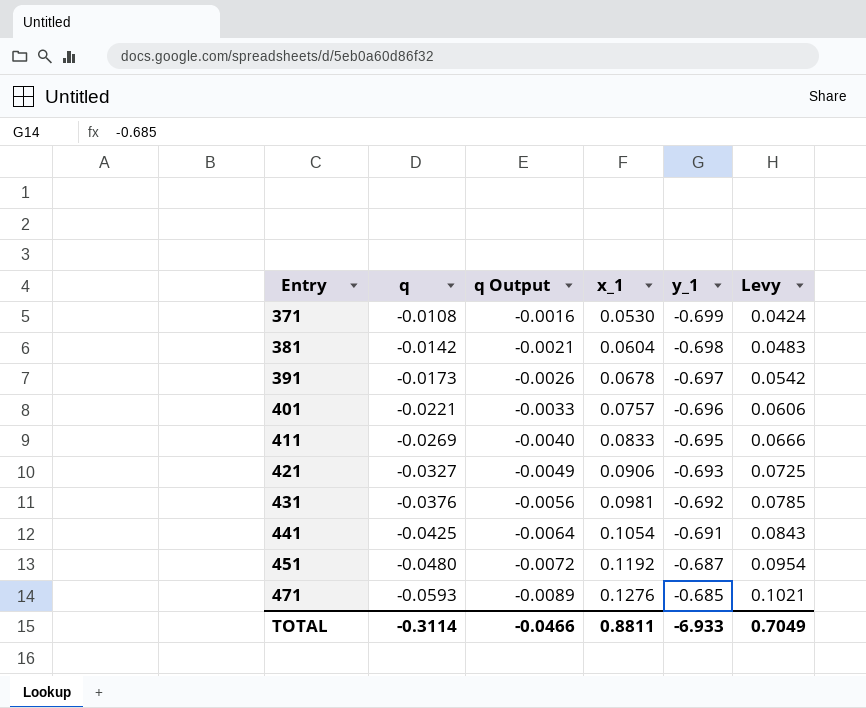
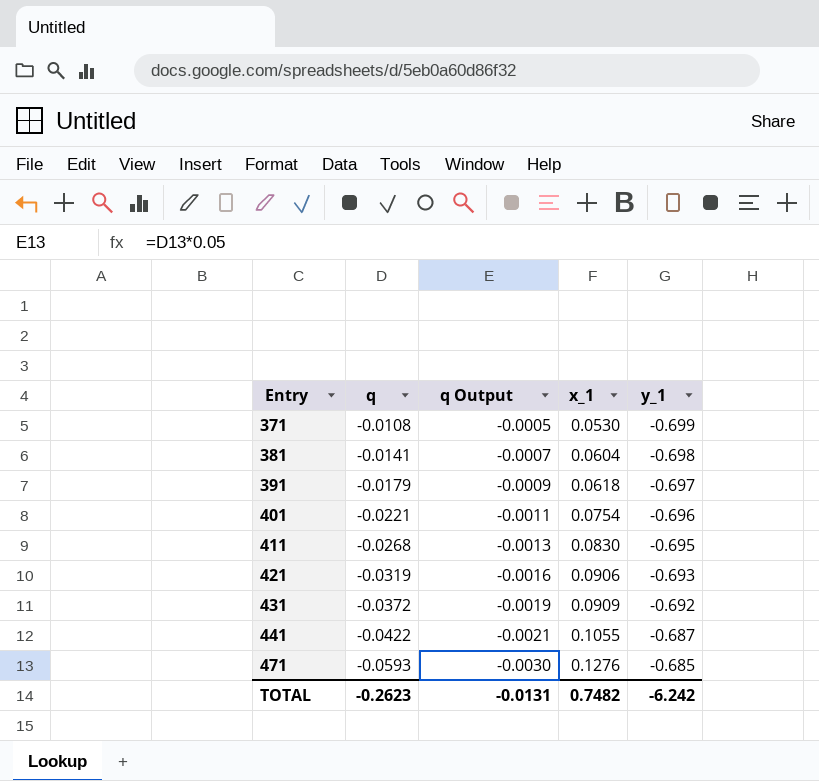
column Levy | formula: [x_1] * 0.8 -> none
column q Output | formula: [q] * 0.15 -> [q] * 0.05
row 451: -0.0480 | -0.0072 | 0.1192 | -0.687 | 0.0954 -> none
381 | q: -0.0142 -> -0.0141
391 | q: -0.0173 -> -0.0179
391 | x_1: 0.0678 -> 0.0618
401 | x_1: 0.0757 -> 0.0754
411 | q: -0.0269 -> -0.0268
411 | x_1: 0.0833 -> 0.0830
421 | q: -0.0327 -> -0.0319
431 | q: -0.0376 -> -0.0372
431 | x_1: 0.0981 -> 0.0909
441 | q: -0.0425 -> -0.0422
441 | x_1: 0.1054 -> 0.1055
441 | y_1: -0.691 -> -0.687
TOTAL | q: -0.3114 -> -0.2623
TOTAL | q Output: -0.0466 -> -0.0131
TOTAL | x_1: 0.8811 -> 0.7482
TOTAL | y_1: -6.933 -> -6.242

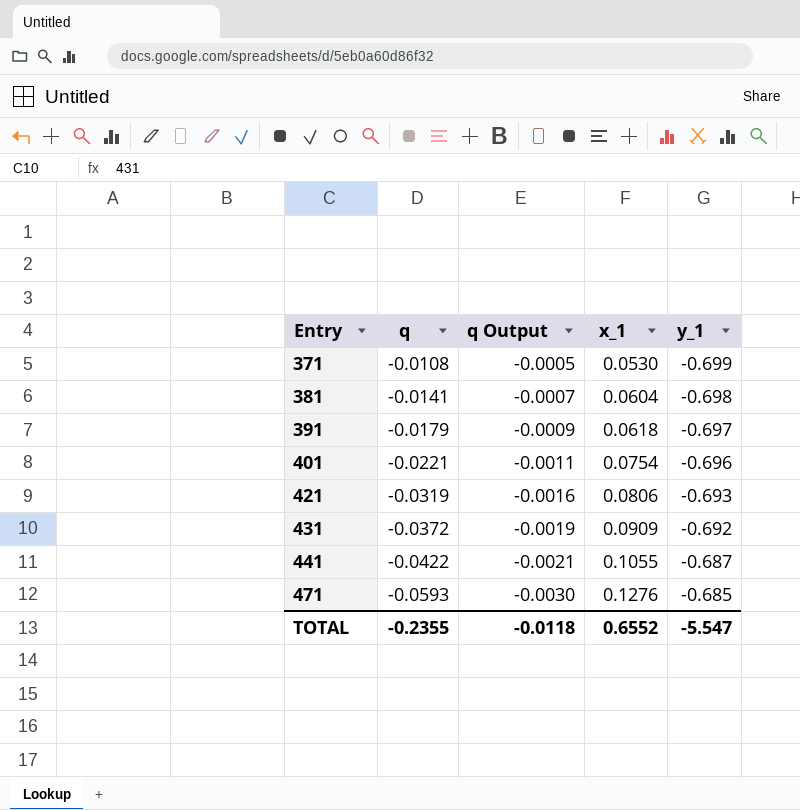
row 411: -0.0268 | -0.0013 | 0.0830 | -0.695 -> none
421 | x_1: 0.0906 -> 0.0806
TOTAL | q: -0.2623 -> -0.2355
TOTAL | q Output: -0.0131 -> -0.0118
TOTAL | x_1: 0.7482 -> 0.6552
TOTAL | y_1: -6.242 -> -5.547

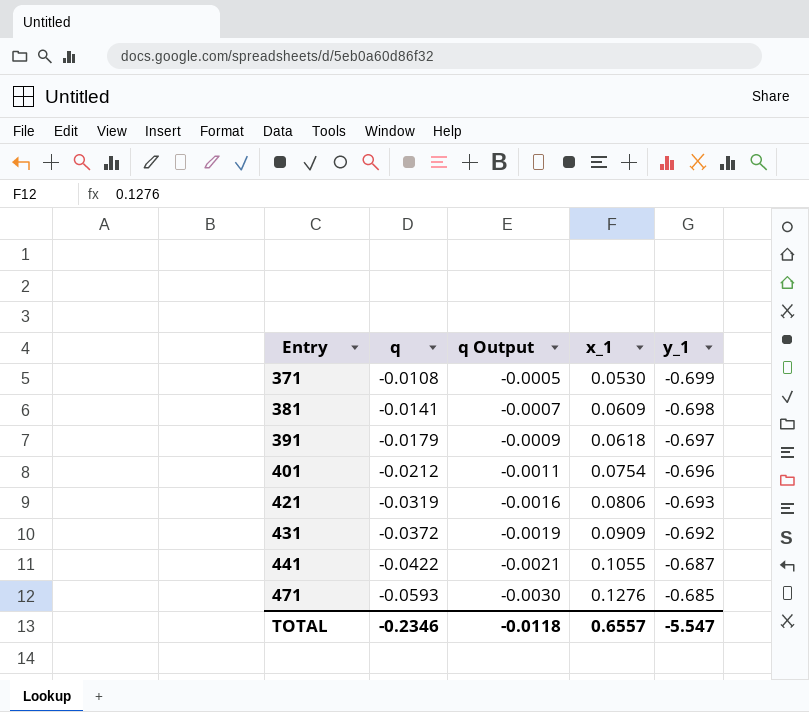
381 | x_1: 0.0604 -> 0.0609
401 | q: -0.0221 -> -0.0212
TOTAL | q: -0.2355 -> -0.2346
TOTAL | x_1: 0.6552 -> 0.6557

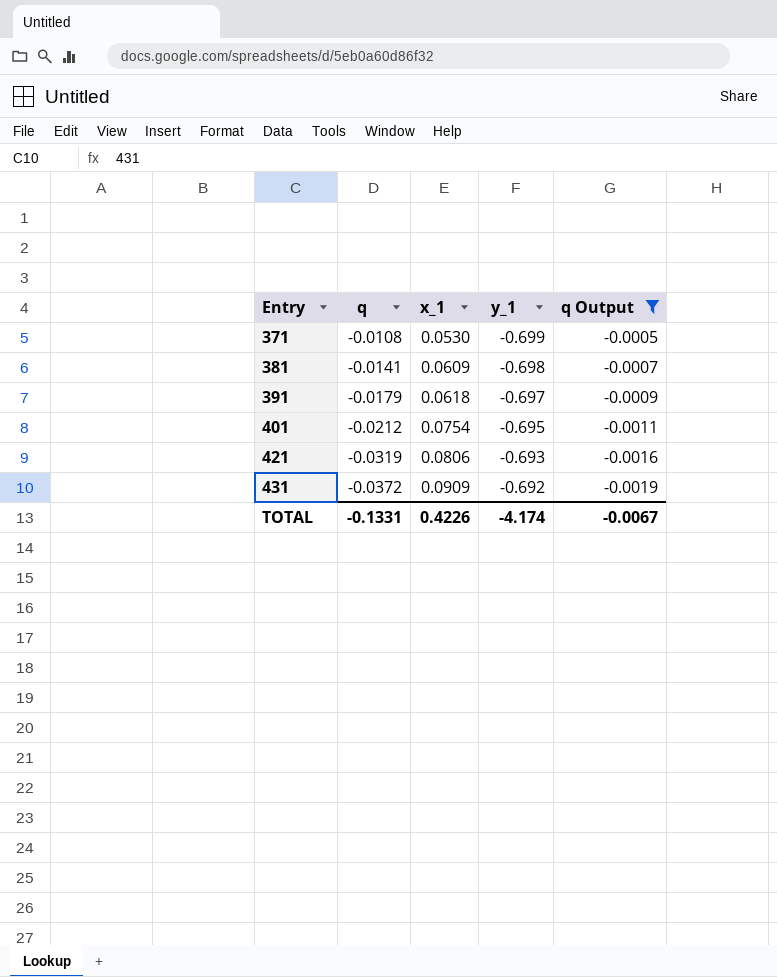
filter: none -> q Output >= -0.0019
column q Output | position: 3 -> 5
401 | y_1: -0.696 -> -0.695
TOTAL | q: -0.2346 -> -0.1331
TOTAL | x_1: 0.6557 -> 0.4226
TOTAL | y_1: -5.547 -> -4.174
TOTAL | q Output: -0.0118 -> -0.0067

